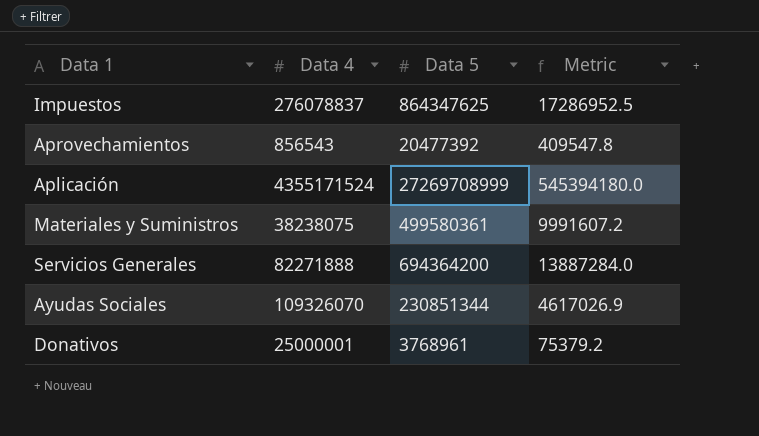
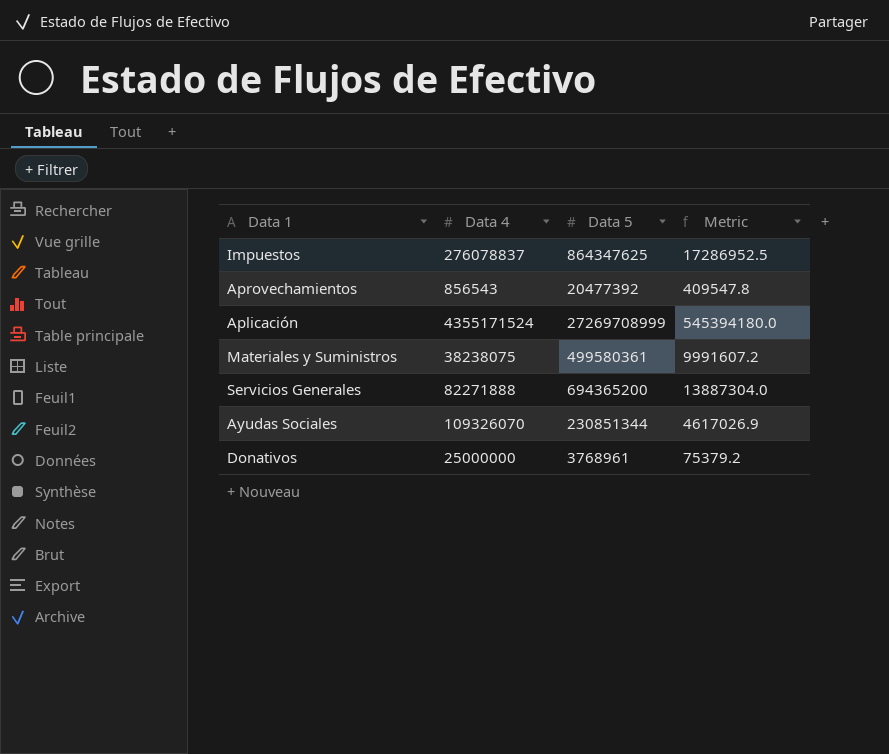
Servicios Generales | Data 5: 694364200 -> 694365200
Servicios Generales | Metric: 13887284.0 -> 13887304.0
Donativos | Data 4: 25000001 -> 25000000

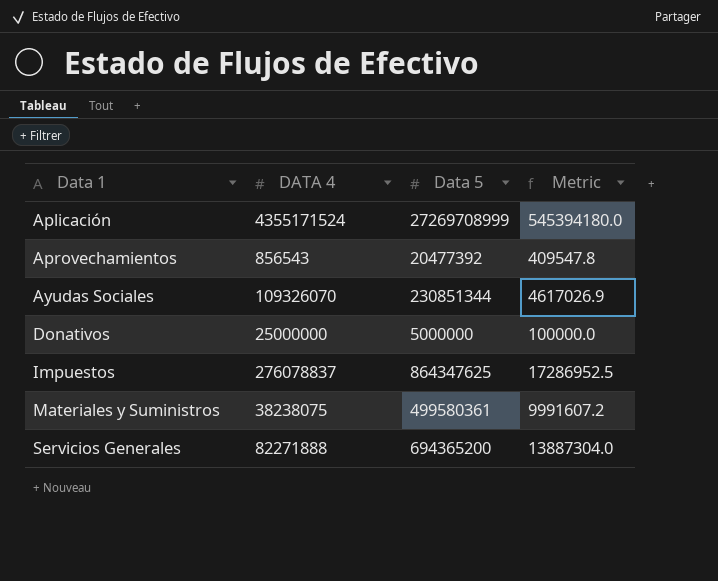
row order: none -> Data 1 ascending
column name: Data 4 -> DATA 4
Donativos | Data 5: 3768961 -> 5000000
Donativos | Metric: 75379.2 -> 100000.0

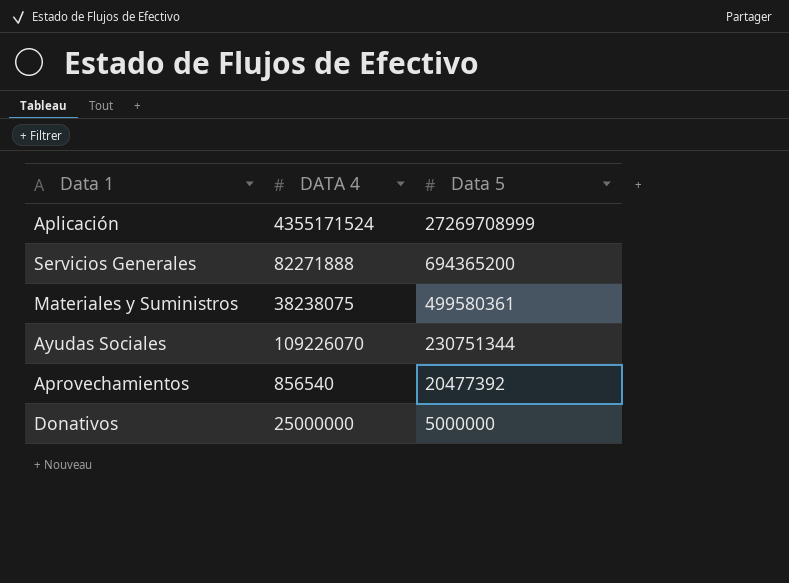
row order: Data 1 ascending -> Data 5 descending
column Metric | formula: [Data 5] * 0.02 -> none
row Impuestos: 276078837 | 864347625 | 17286952.5 -> none
Ayudas Sociales | DATA 4: 109326070 -> 109226070
Ayudas Sociales | Data 5: 230851344 -> 230751344
Aprovechamientos | DATA 4: 856543 -> 856540

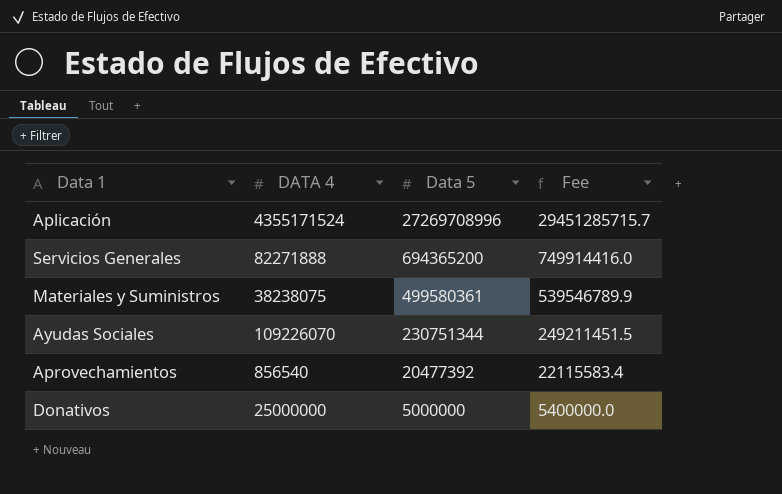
column Fee | formula: none -> [Data 5] * 1.08
Aplicación | Data 5: 27269708999 -> 27269708996

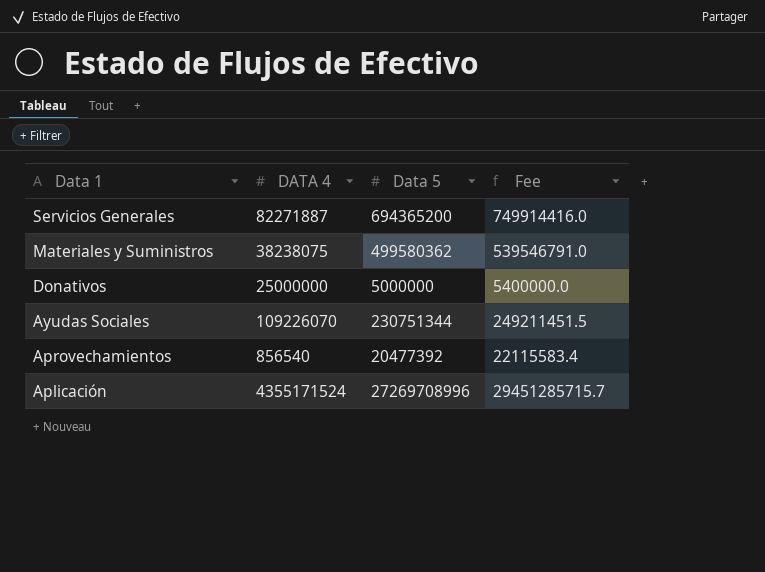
row order: Data 5 descending -> Data 1 descending
Servicios Generales | DATA 4: 82271888 -> 82271887
Materiales y Suministros | Data 5: 499580361 -> 499580362
Materiales y Suministros | Fee: 539546789.9 -> 539546791.0

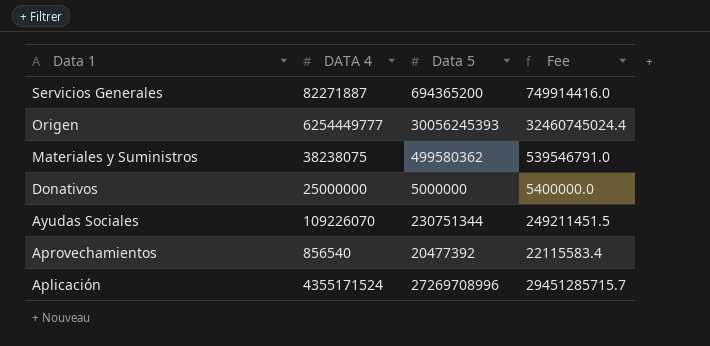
row Origen: none -> 6254449777 | 30056245393 | 32460745024.4

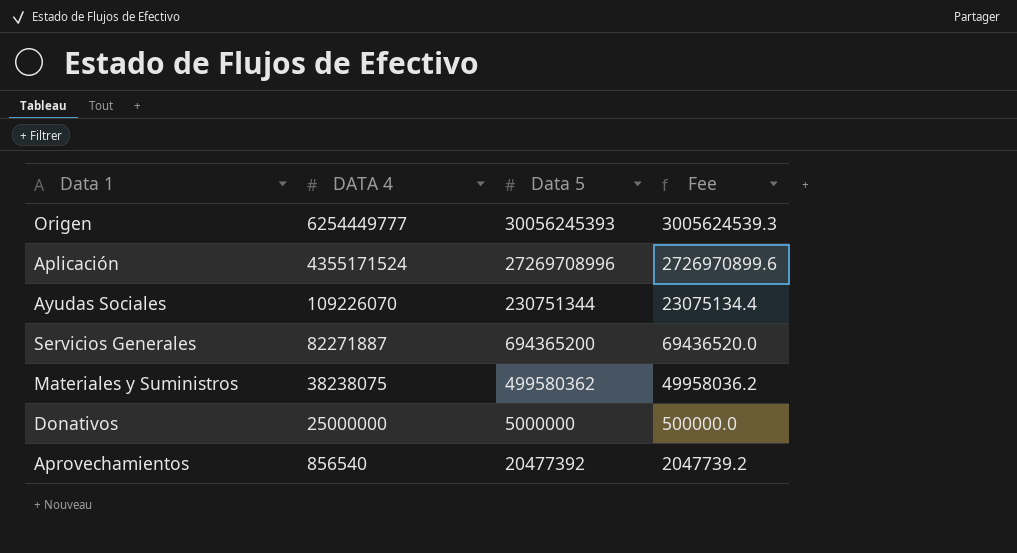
row order: Data 1 descending -> DATA 4 descending
column Fee | formula: [Data 5] * 1.08 -> [Data 5] * 0.1

